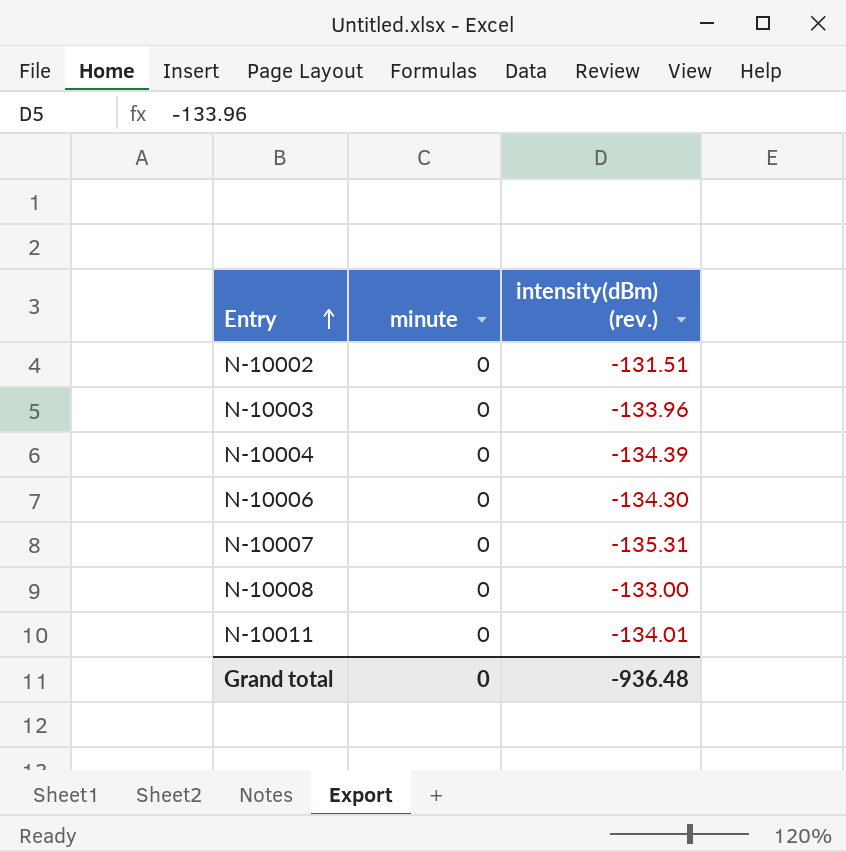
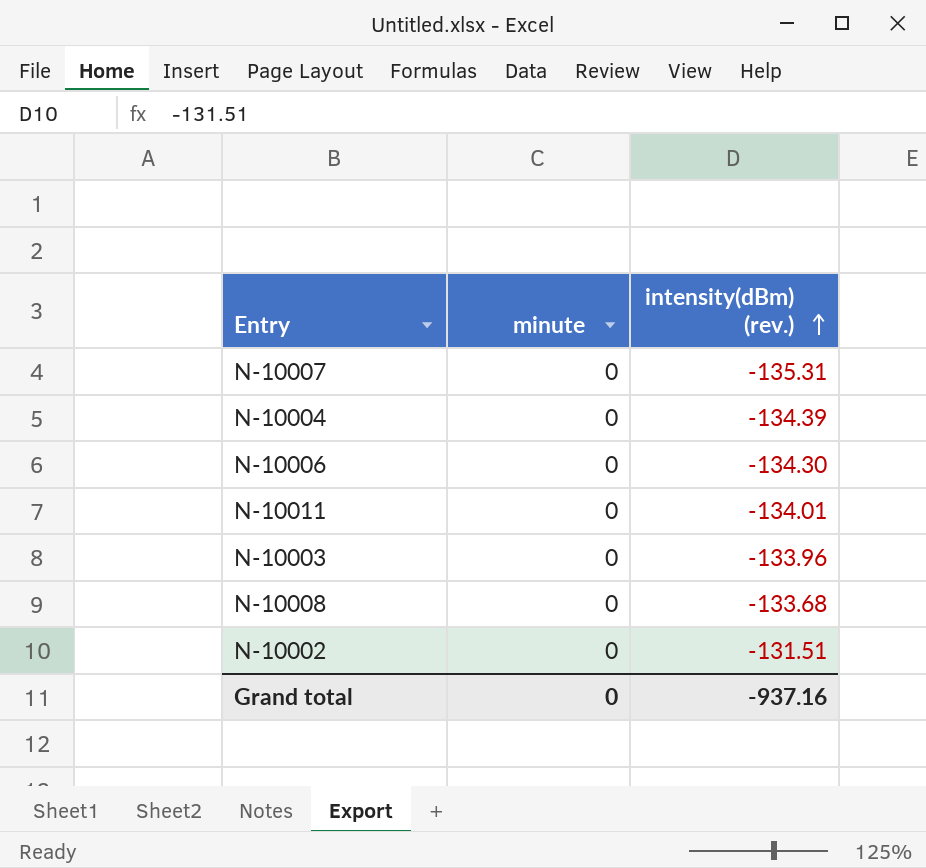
row order: Entry ascending -> intensity(dBm) (rev.) ascending
N-10008 | intensity(dBm) (rev.): -133.00 -> -133.68
Grand total | intensity(dBm) (rev.): -936.48 -> -937.16

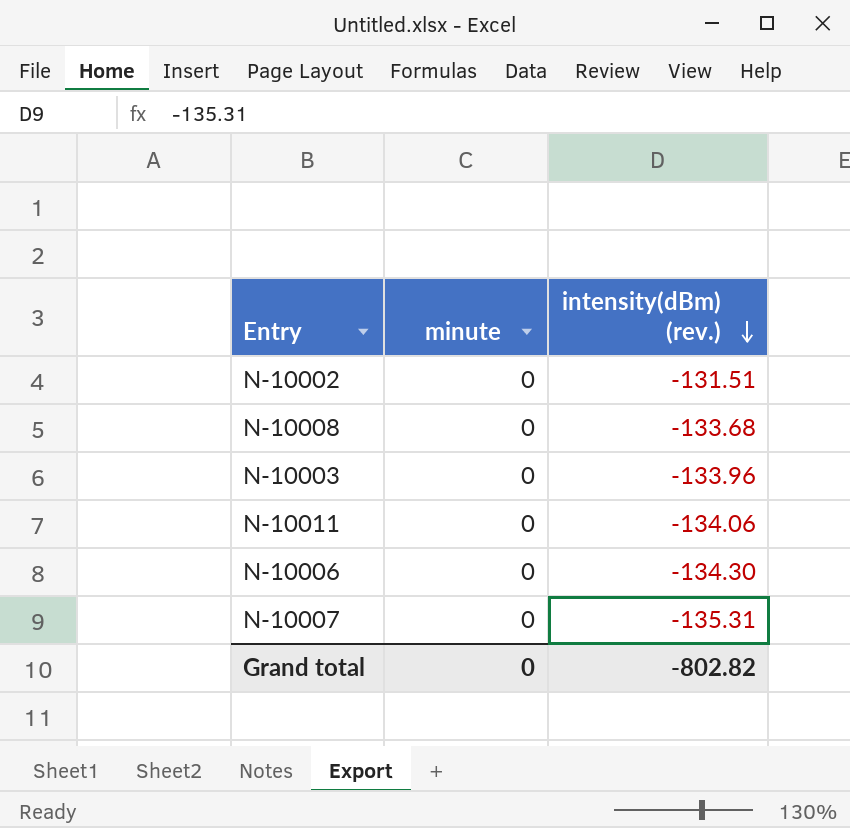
row order: intensity(dBm) (rev.) ascending -> intensity(dBm) (rev.) descending
row N-10004: 0 | -134.39 -> none
N-10011 | intensity(dBm) (rev.): -134.01 -> -134.06
Grand total | intensity(dBm) (rev.): -937.16 -> -802.82

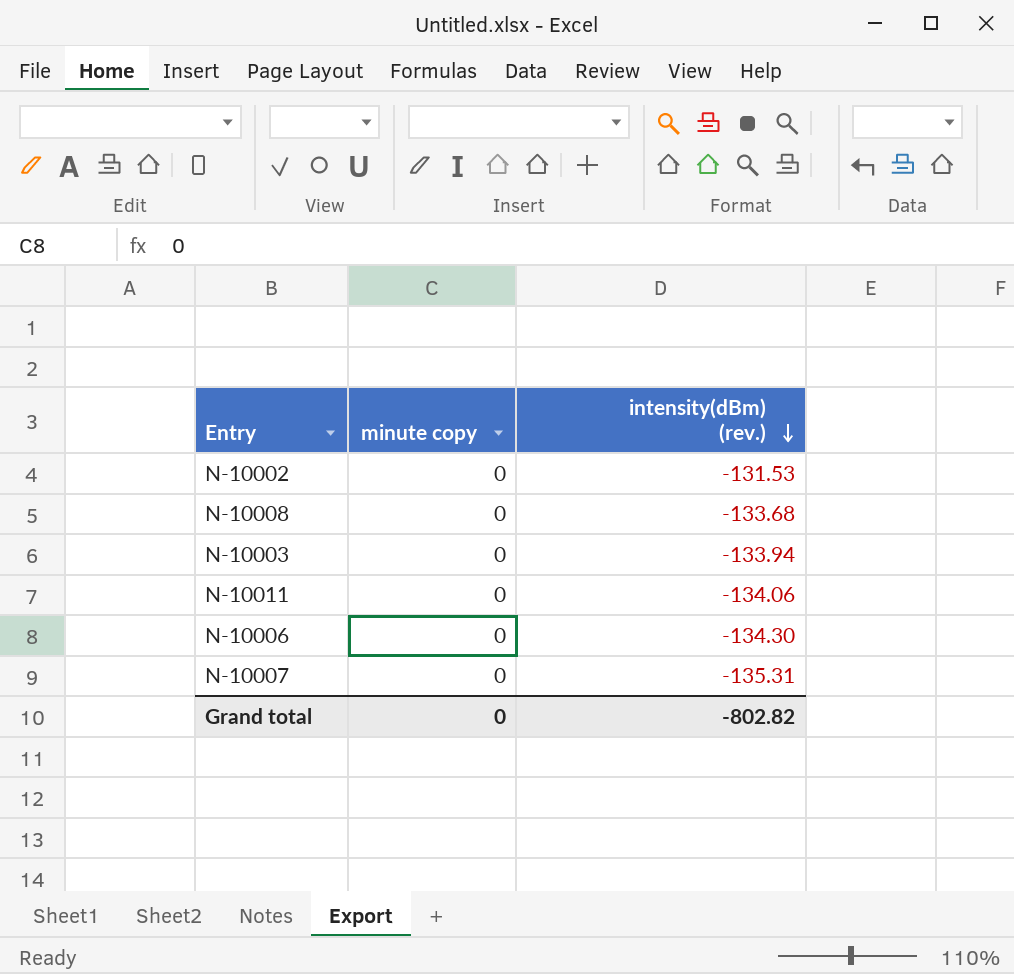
column name: minute -> minute copy
N-10002 | intensity(dBm) (rev.): -131.51 -> -131.53
N-10003 | intensity(dBm) (rev.): -133.96 -> -133.94

